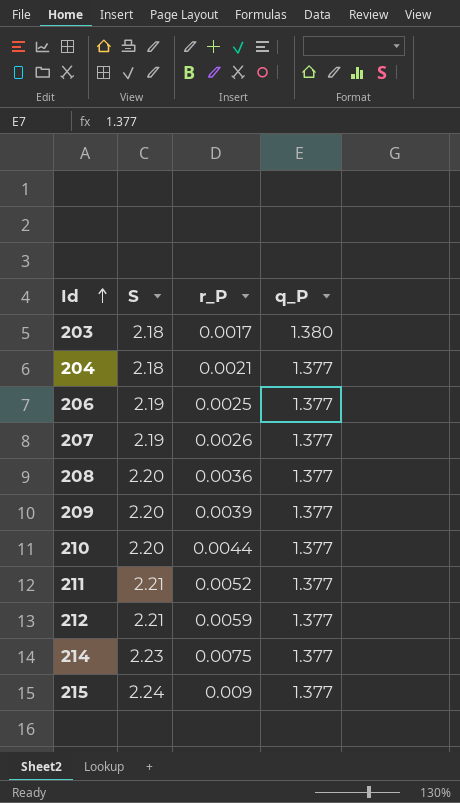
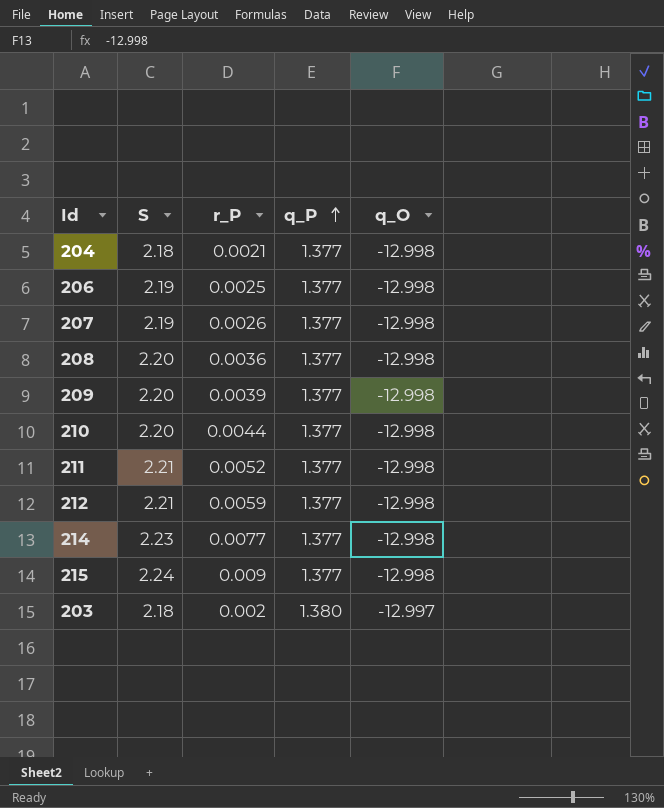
row order: Id ascending -> q_P ascending
column q_O | position: none -> 5
214 | r_P: 0.0075 -> 0.0077
203 | r_P: 0.0017 -> 0.002

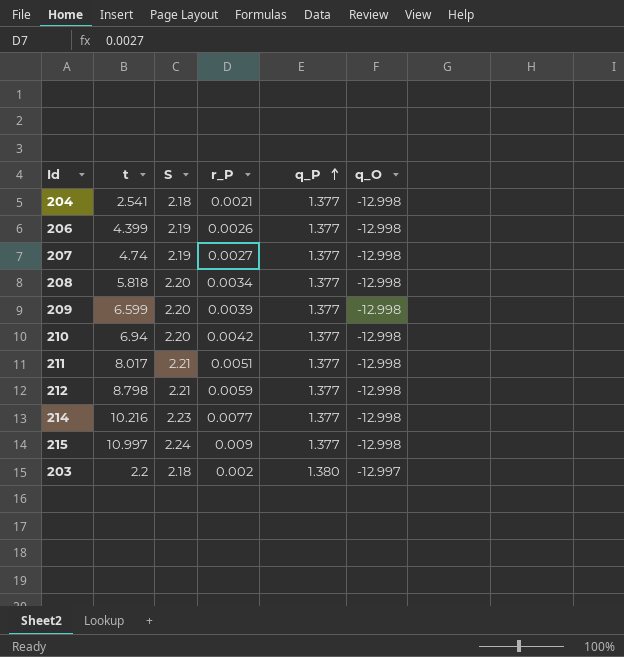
column t | position: none -> 2
206 | r_P: 0.0025 -> 0.0026
207 | r_P: 0.0026 -> 0.0027
208 | r_P: 0.0036 -> 0.0034
210 | r_P: 0.0044 -> 0.0042
211 | r_P: 0.0052 -> 0.0051

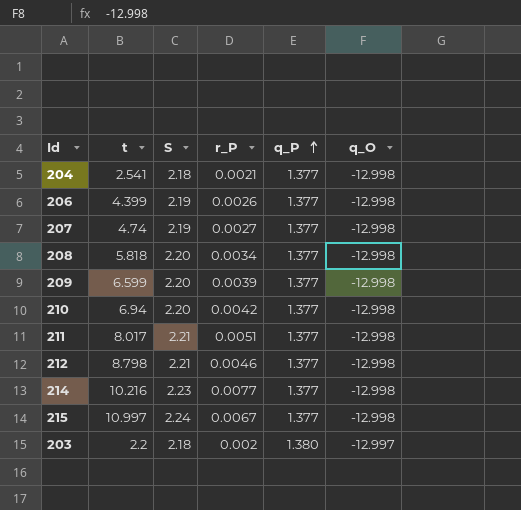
212 | r_P: 0.0059 -> 0.0046
215 | r_P: 0.009 -> 0.0067

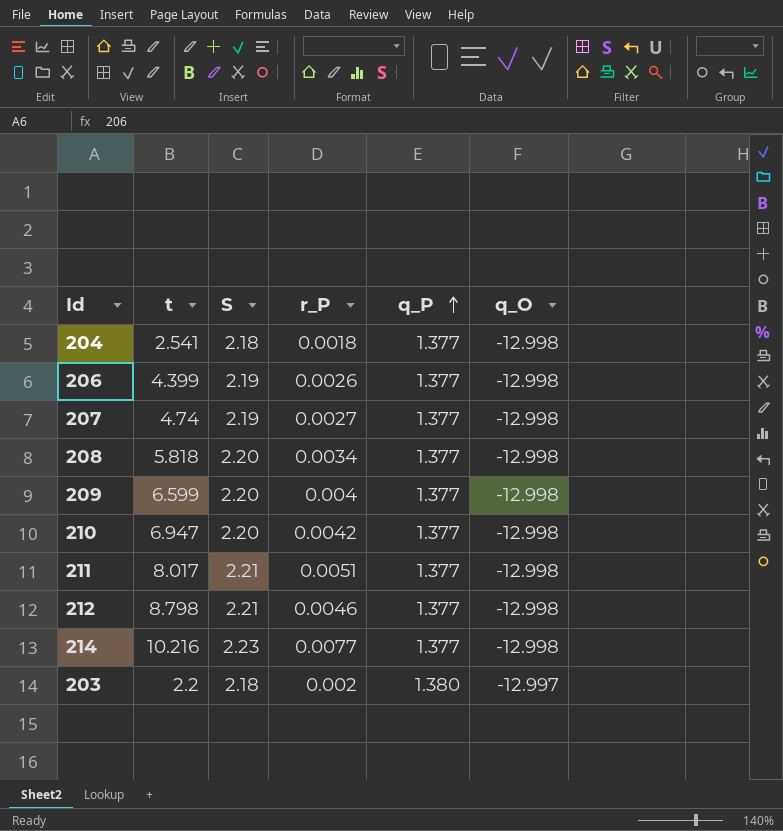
row 215: 10.997 | 2.24 | 0.0067 | 1.377 | -12.998 -> none
204 | r_P: 0.0021 -> 0.0018
209 | r_P: 0.0039 -> 0.004
210 | t: 6.94 -> 6.947

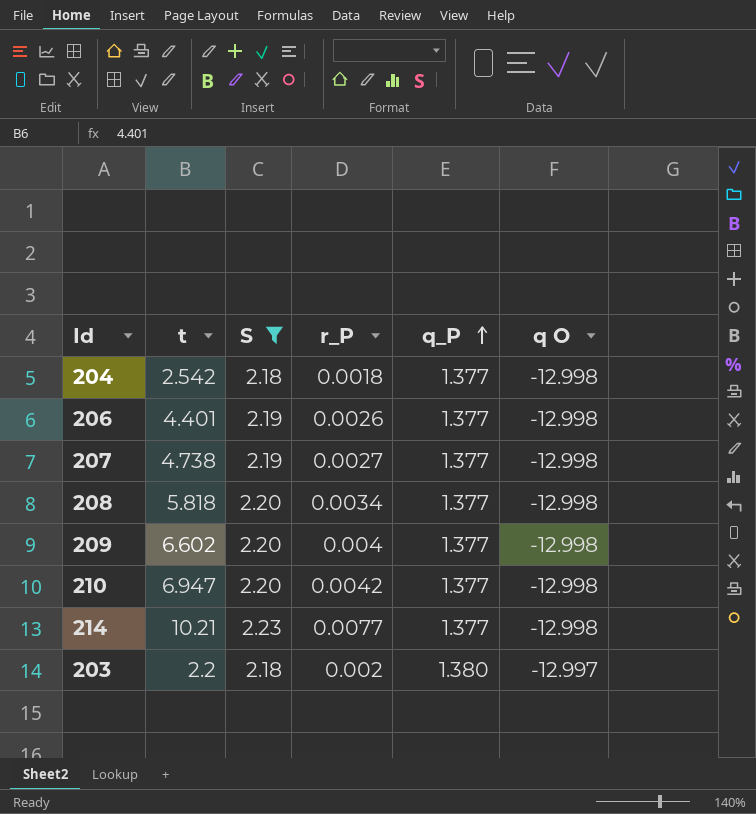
filter: none -> S != 2.21
column name: q_O -> q O
204 | t: 2.541 -> 2.542
206 | t: 4.399 -> 4.401
207 | t: 4.74 -> 4.738
209 | t: 6.599 -> 6.602
214 | t: 10.216 -> 10.21

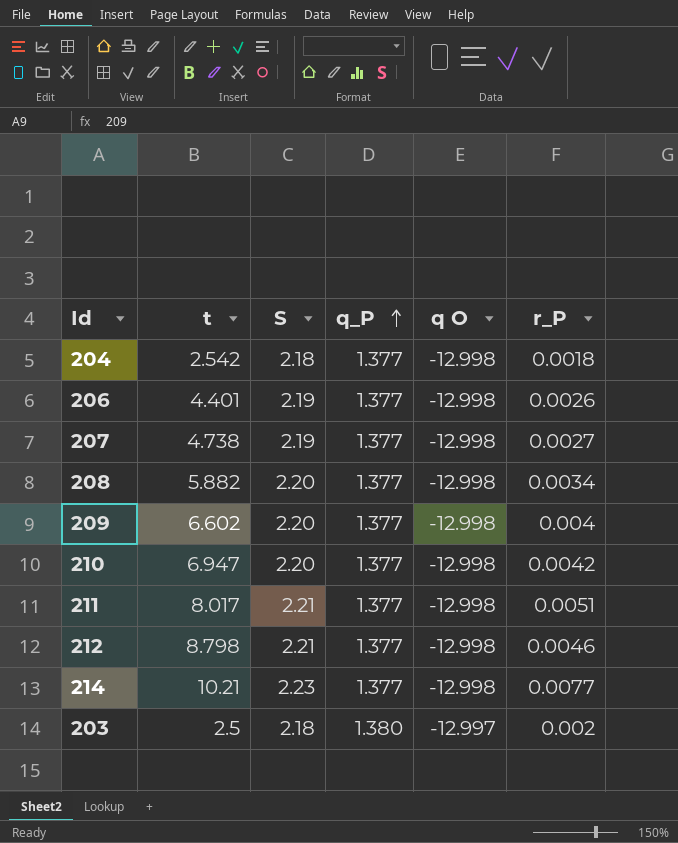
filter: S != 2.21 -> none
column r_P | position: 4 -> 6
208 | t: 5.818 -> 5.882
203 | t: 2.2 -> 2.5

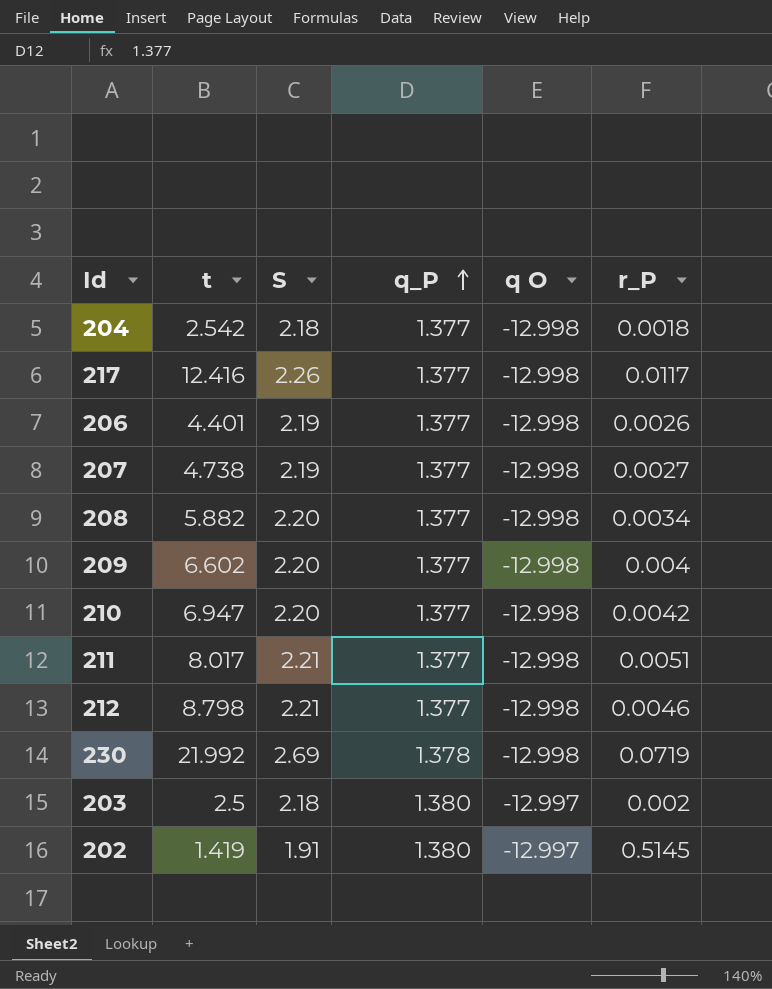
row 214: 10.21 | 2.23 | 1.377 | -12.998 | 0.0077 -> none
row 217: none -> 12.416 | 2.26 | 1.377 | -12.998 | 0.0117
row 230: none -> 21.992 | 2.69 | 1.378 | -12.998 | 0.0719
row 202: none -> 1.419 | 1.91 | 1.380 | -12.997 | 0.5145

